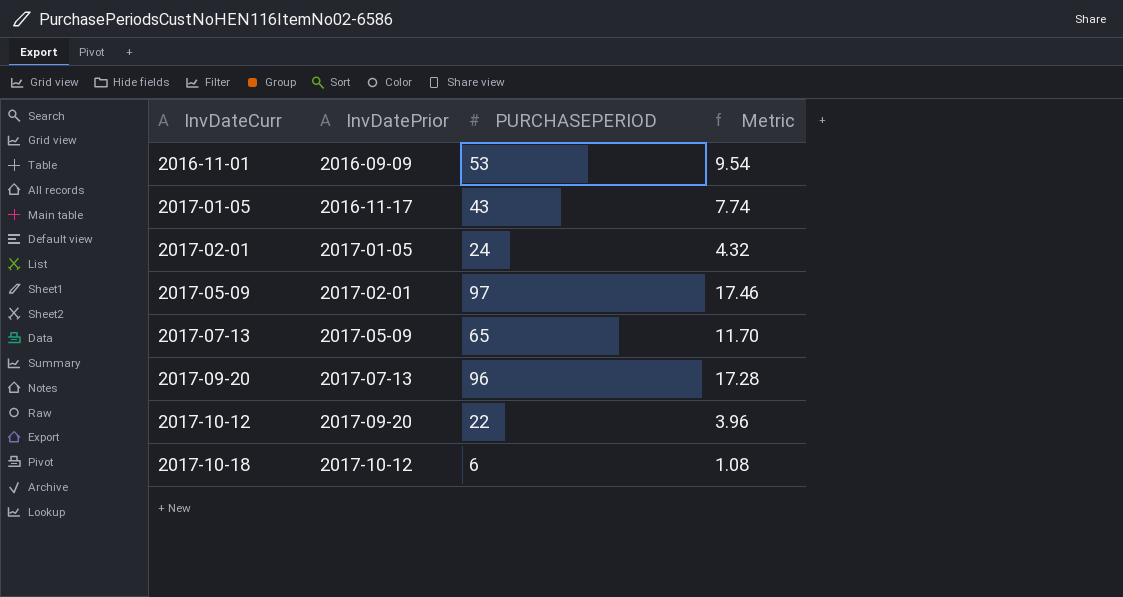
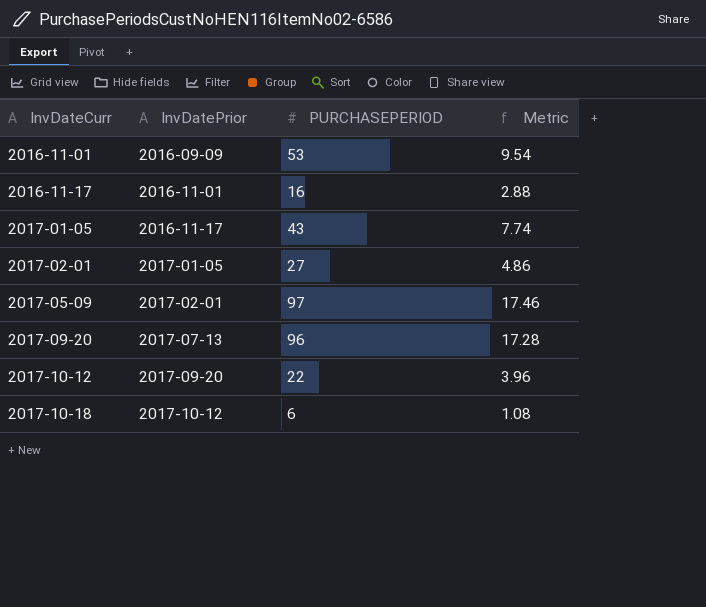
row 2017-07-13: 2017-05-09 | 65 | 11.70 -> none
row 2016-11-17: none -> 2016-11-01 | 16 | 2.88
2017-02-01 | PURCHASEPERIOD: 24 -> 27
2017-02-01 | Metric: 4.32 -> 4.86

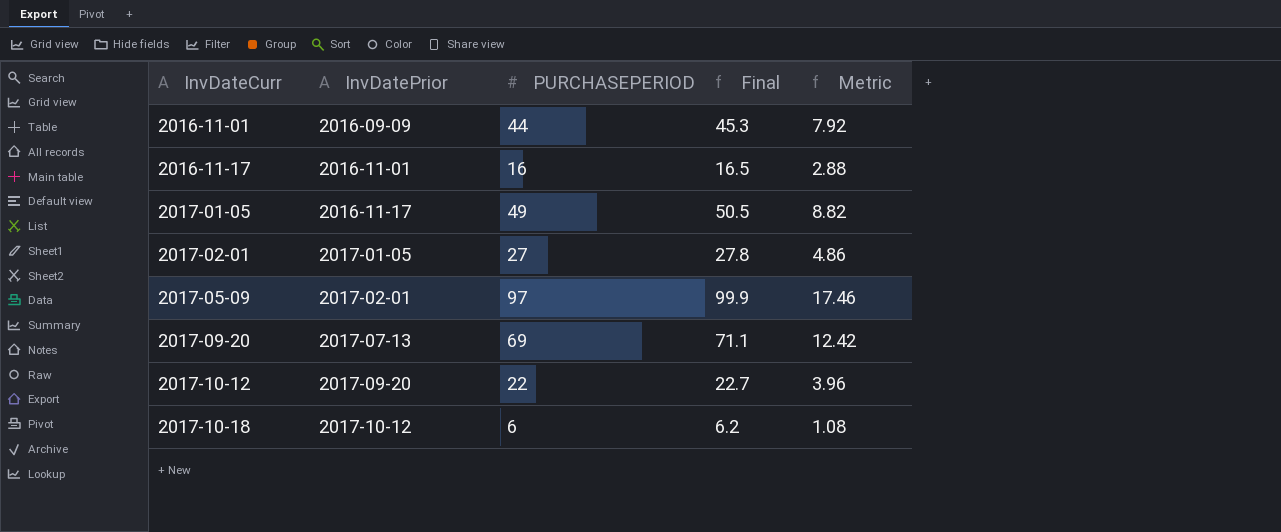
column Final | formula: none -> [PURCHASEPERIOD] * 1.03
2016-11-01 | PURCHASEPERIOD: 53 -> 44
2016-11-01 | Metric: 9.54 -> 7.92
2017-01-05 | PURCHASEPERIOD: 43 -> 49
2017-01-05 | Metric: 7.74 -> 8.82
2017-09-20 | PURCHASEPERIOD: 96 -> 69
2017-09-20 | Metric: 17.28 -> 12.42

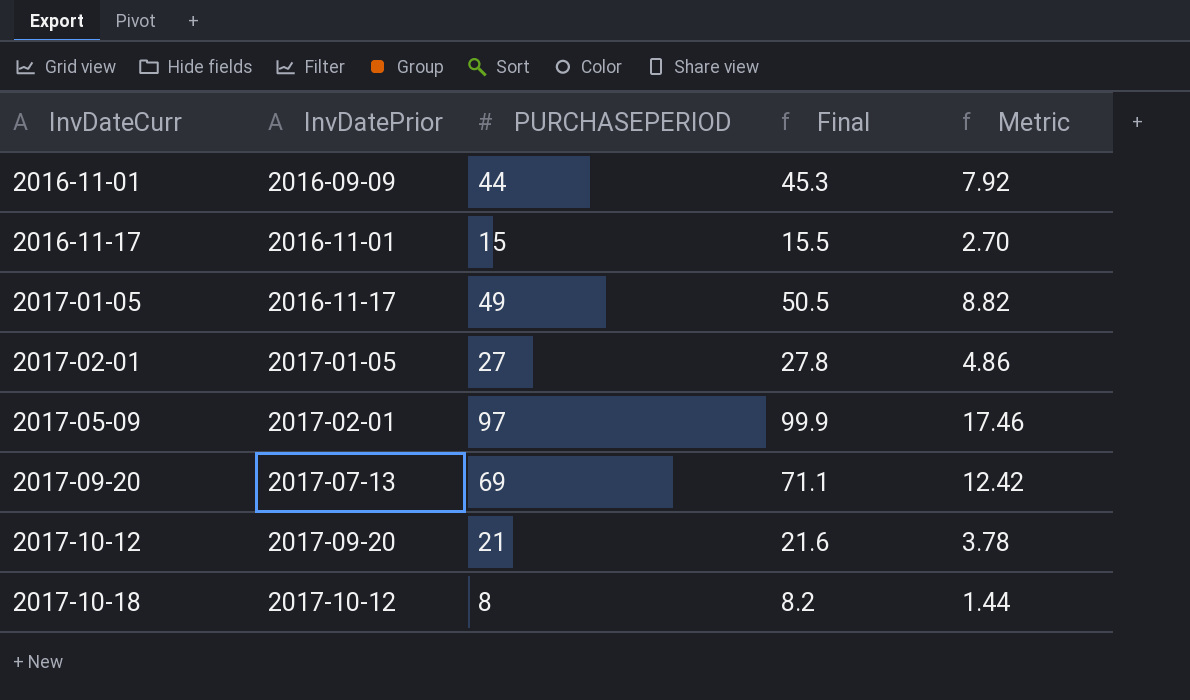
2016-11-17 | PURCHASEPERIOD: 16 -> 15
2016-11-17 | Final: 16.5 -> 15.5
2016-11-17 | Metric: 2.88 -> 2.70
2017-10-12 | PURCHASEPERIOD: 22 -> 21
2017-10-12 | Final: 22.7 -> 21.6
2017-10-12 | Metric: 3.96 -> 3.78
2017-10-18 | PURCHASEPERIOD: 6 -> 8
2017-10-18 | Final: 6.2 -> 8.2
2017-10-18 | Metric: 1.08 -> 1.44

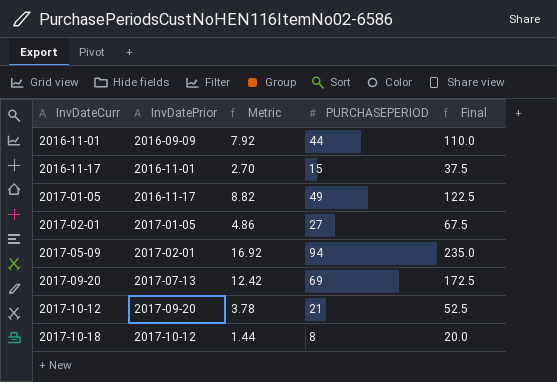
column Metric | position: 5 -> 3
column Final | formula: [PURCHASEPERIOD] * 1.03 -> [PURCHASEPERIOD] * 2.5
2017-05-09 | Metric: 17.46 -> 16.92
2017-05-09 | PURCHASEPERIOD: 97 -> 94

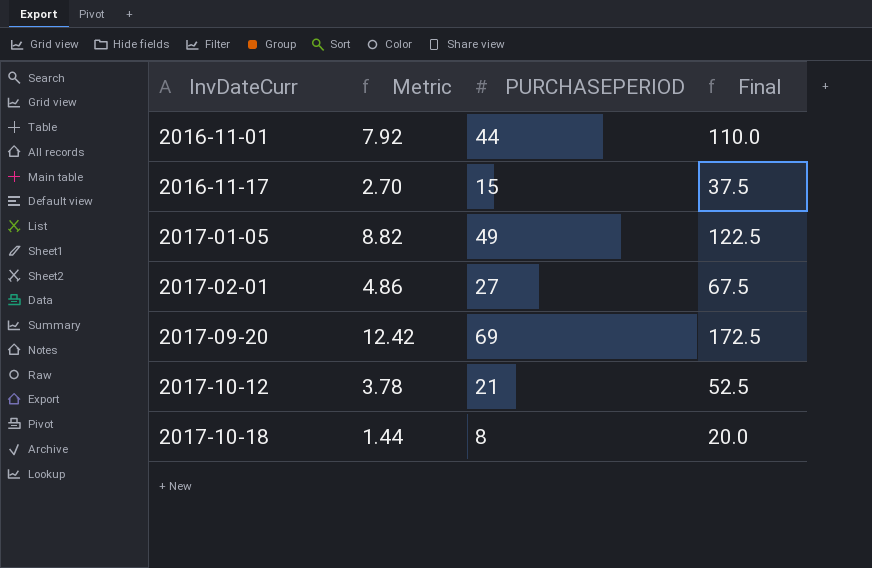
column InvDatePrior | position: 2 -> none
row 2017-05-09: 2017-02-01 | 16.92 | 94 | 235.0 -> none

